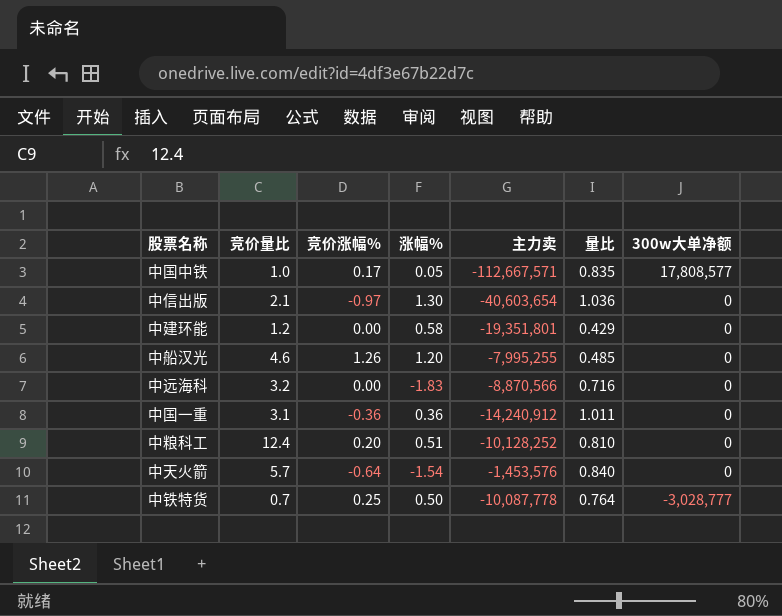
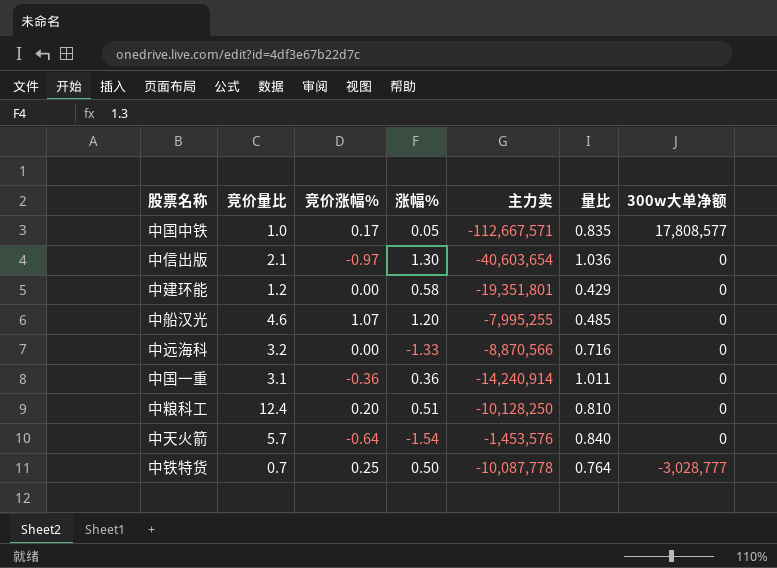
中船汉光 | 竞价涨幅%: 1.26 -> 1.07
中远海科 | 涨幅%: -1.83 -> -1.33
中国一重 | 主力卖: -14,240,912 -> -14,240,914
中粮科工 | 主力卖: -10,128,252 -> -10,128,250

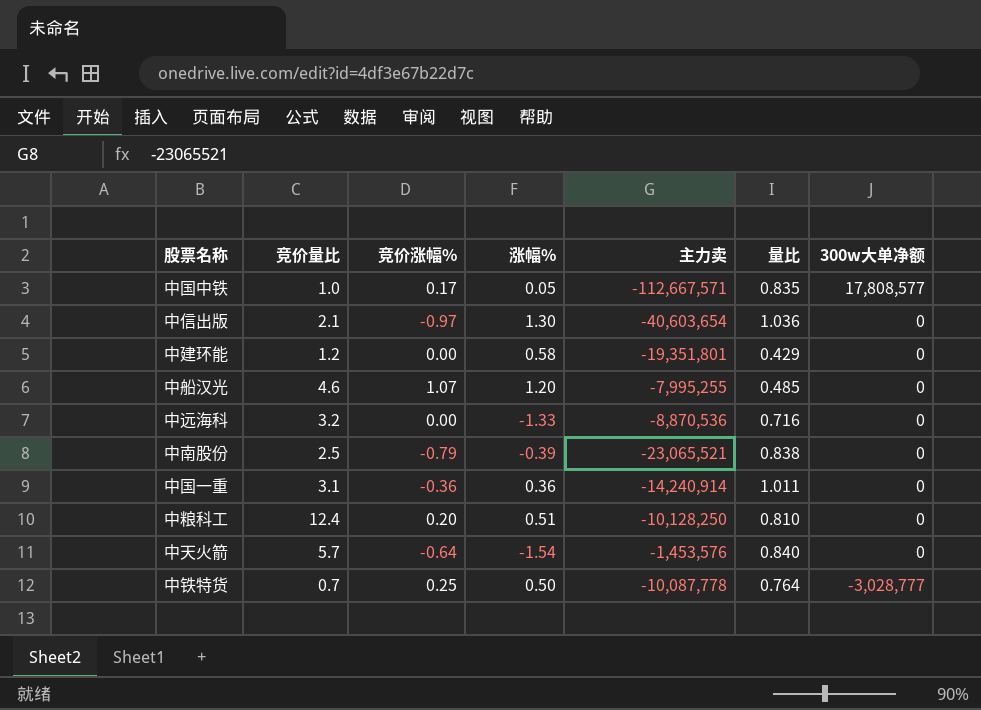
中远海科 | 主力卖: -8,870,566 -> -8,870,536
row 中南股份: none -> 2.5 | -0.79 | -0.39 | -23,065,521 | 0.838 | 0

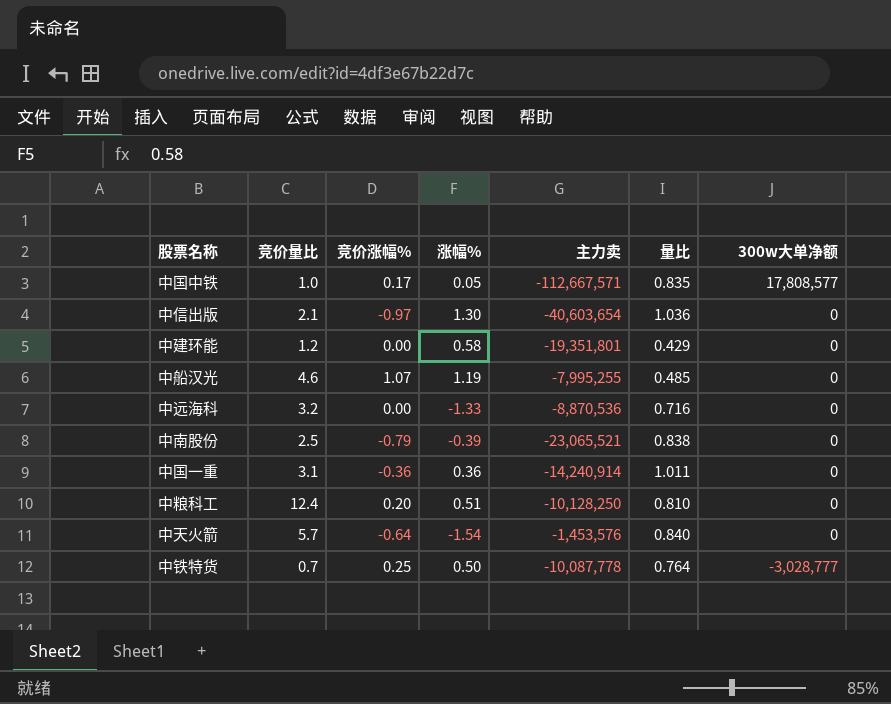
中船汉光 | 涨幅%: 1.20 -> 1.19

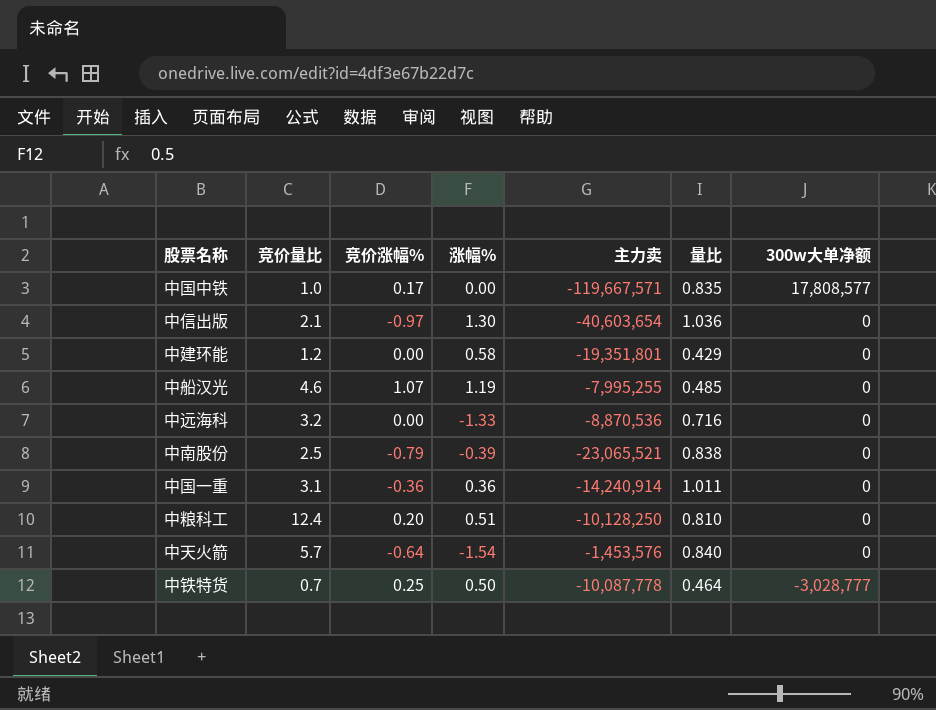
中国中铁 | 涨幅%: 0.05 -> 0.00
中国中铁 | 主力卖: -112,667,571 -> -119,667,571
中铁特货 | 量比: 0.764 -> 0.464

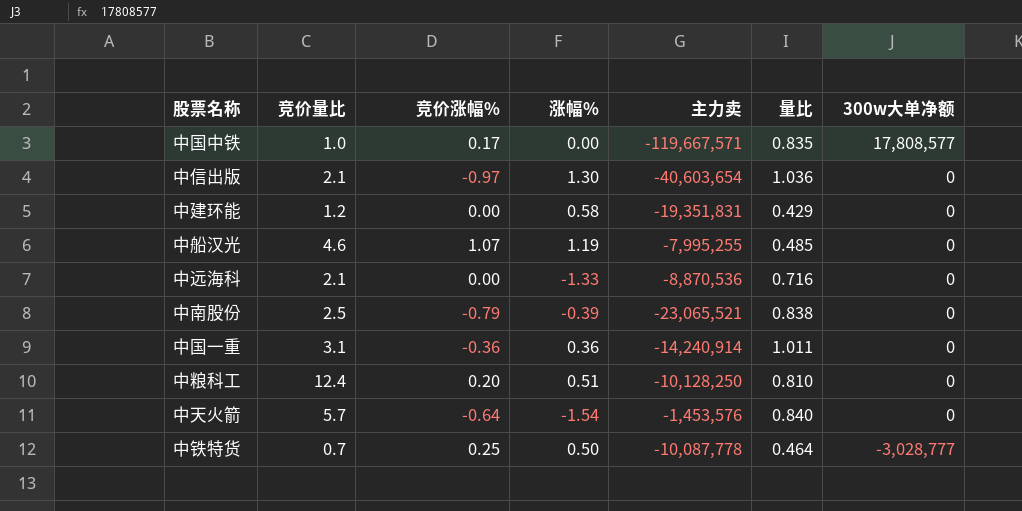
中建环能 | 主力卖: -19,351,801 -> -19,351,831
中远海科 | 竞价量比: 3.2 -> 2.1

